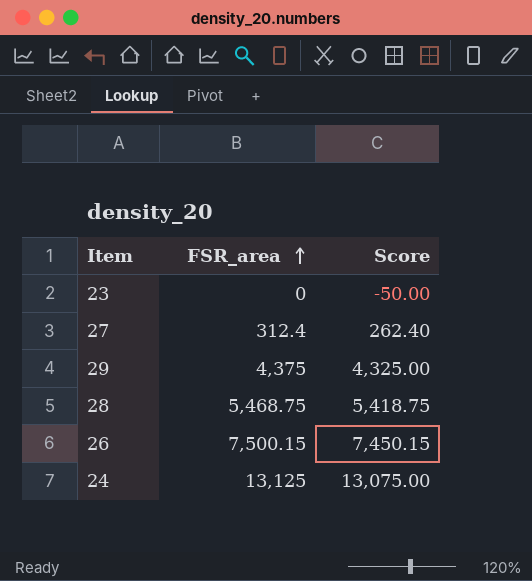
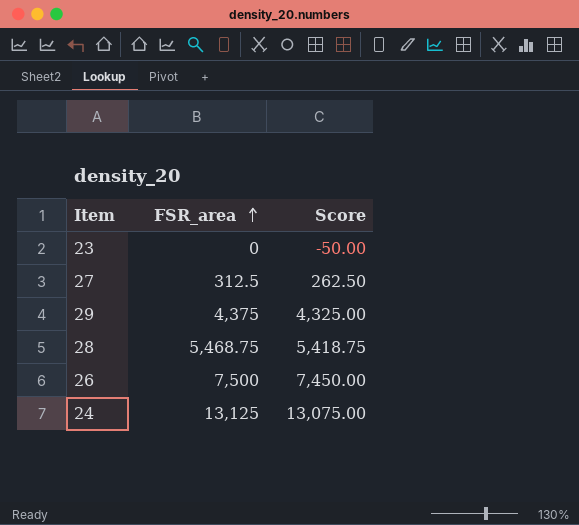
27 | FSR_area: 312.4 -> 312.5
27 | Score: 262.40 -> 262.50
26 | FSR_area: 7,500.15 -> 7,500
26 | Score: 7,450.15 -> 7,450.00

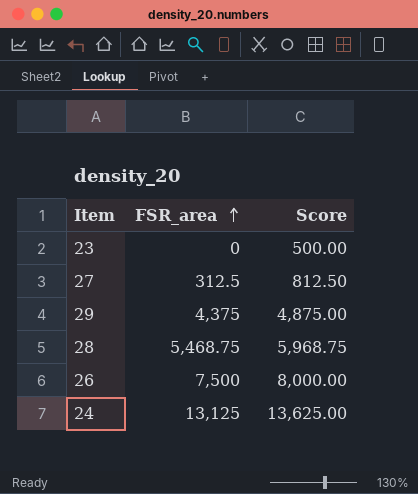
column Score | formula: [FSR_area] - 50 -> [FSR_area] + 500

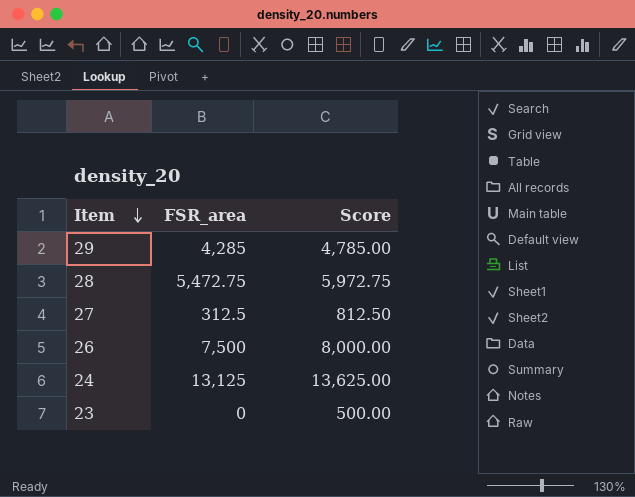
row order: FSR_area ascending -> Item descending
29 | FSR_area: 4,375 -> 4,285
29 | Score: 4,875.00 -> 4,785.00
28 | FSR_area: 5,468.75 -> 5,472.75
28 | Score: 5,968.75 -> 5,972.75

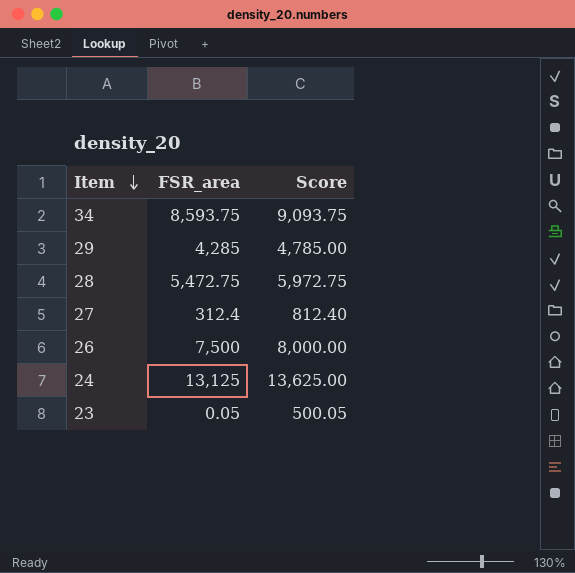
row 34: none -> 8,593.75 | 9,093.75
27 | FSR_area: 312.5 -> 312.4
27 | Score: 812.50 -> 812.40
23 | FSR_area: 0 -> 0.05
23 | Score: 500.00 -> 500.05

